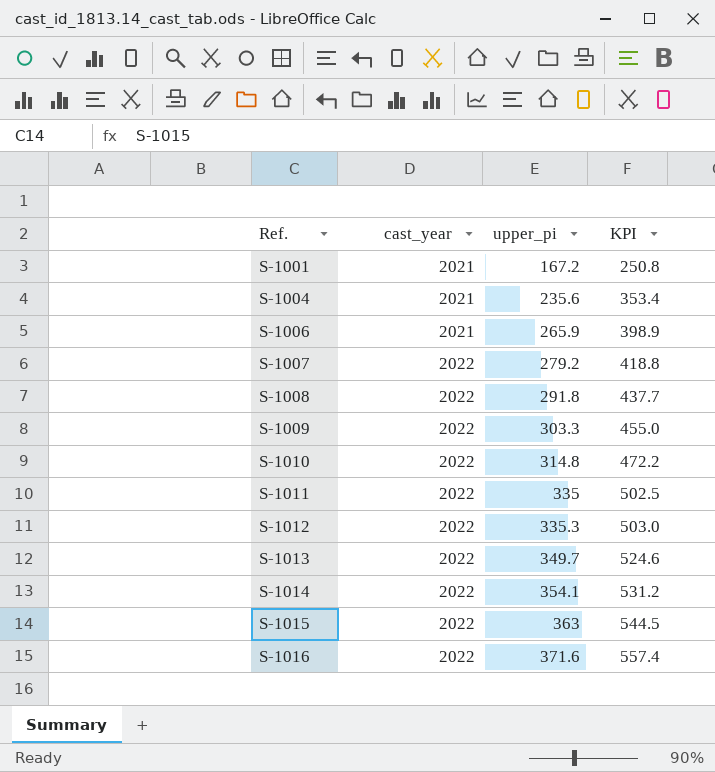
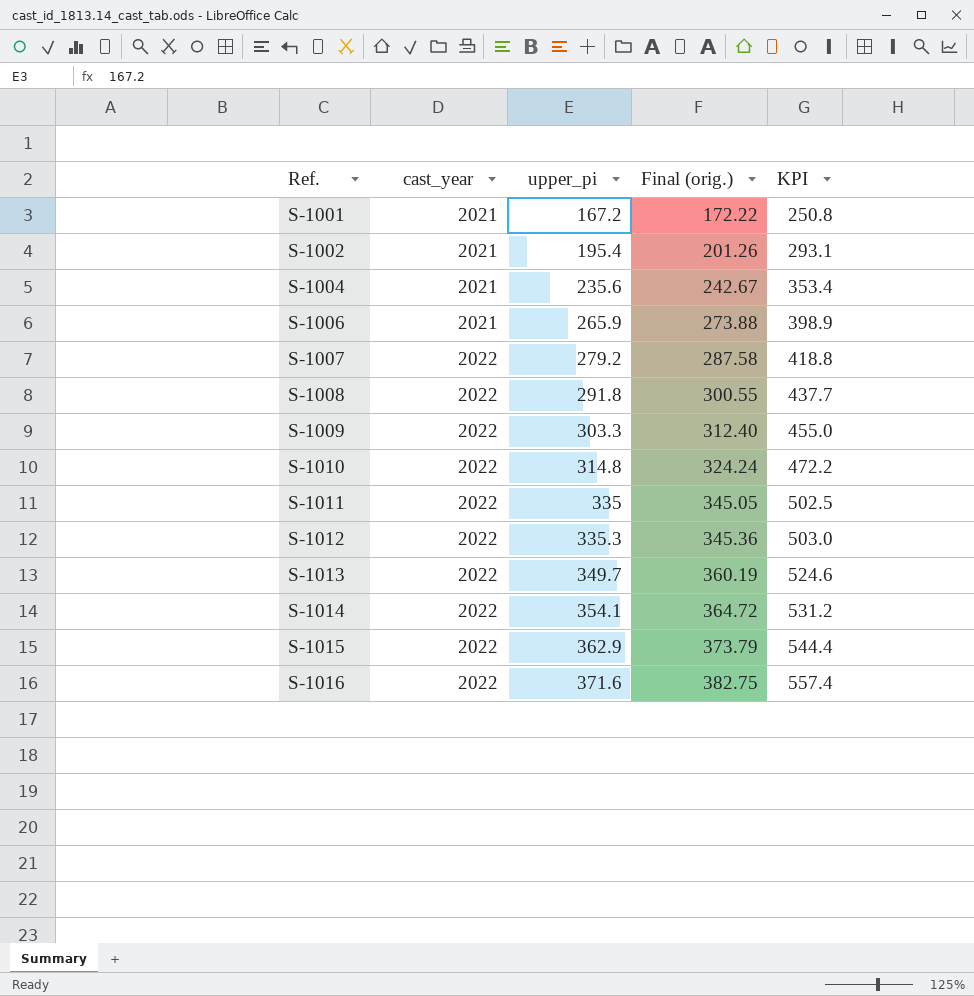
column Final (orig.) | formula: none -> [upper_pi] * 1.03
row S-1002: none -> 2021 | 195.4 | 201.26 | 293.1
S-1015 | upper_pi: 363 -> 362.9
S-1015 | KPI: 544.5 -> 544.4

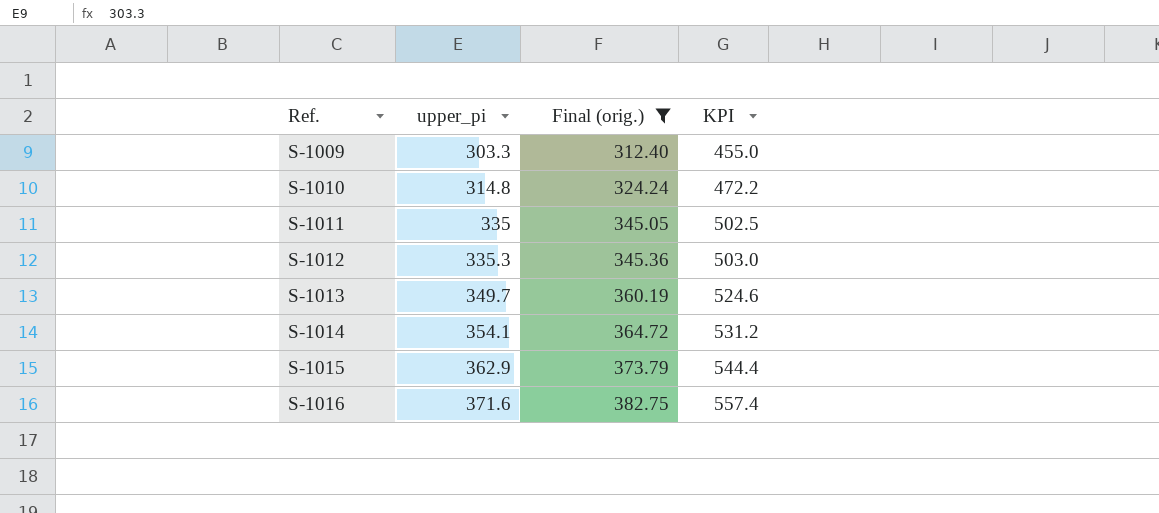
filter: none -> Final (orig.) >= 312.40
column cast_year | position: 2 -> none

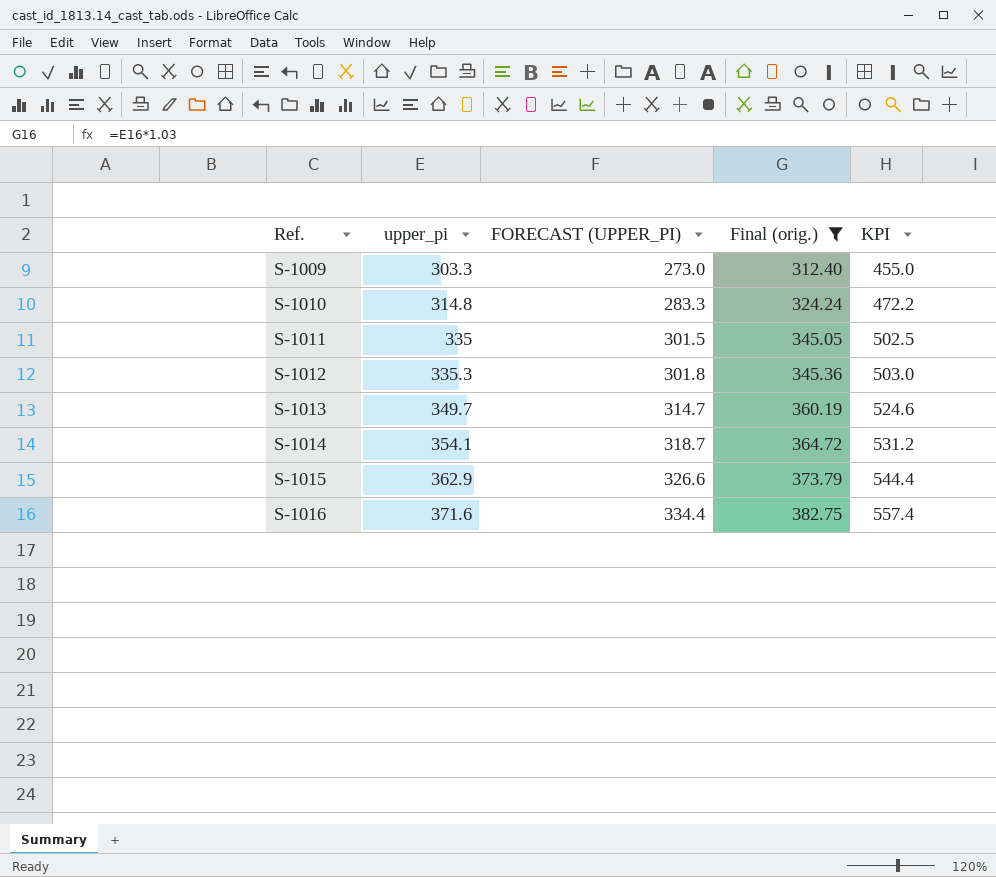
column FORECAST (UPPER_PI) | formula: none -> [upper_pi] * 0.9

